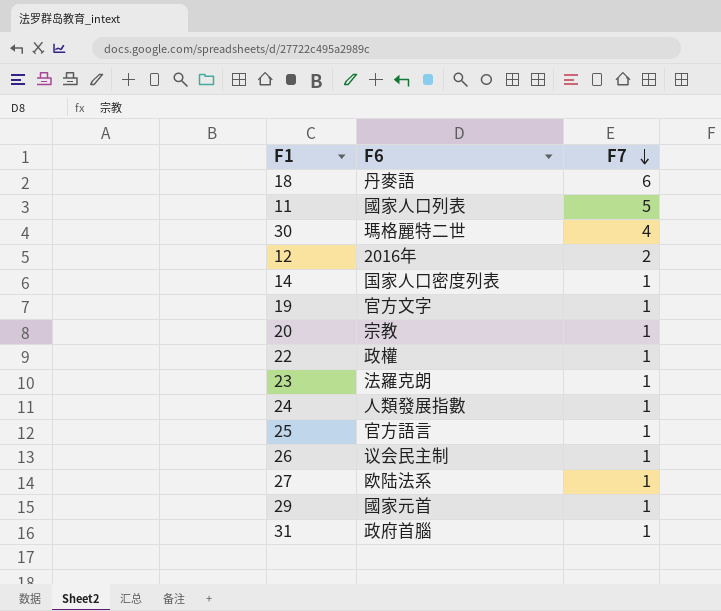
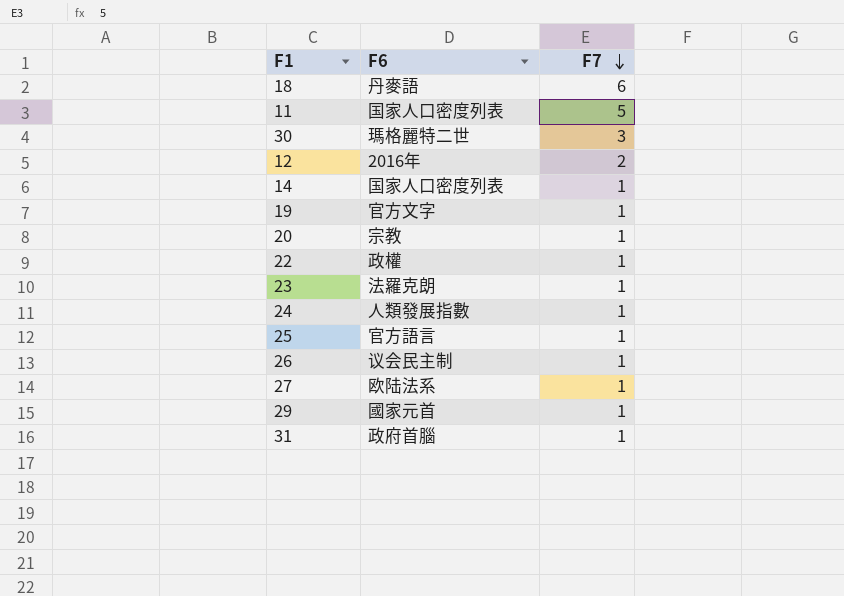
11 | F6: 國家人口列表 -> 国家人口密度列表
30 | F7: 4 -> 3

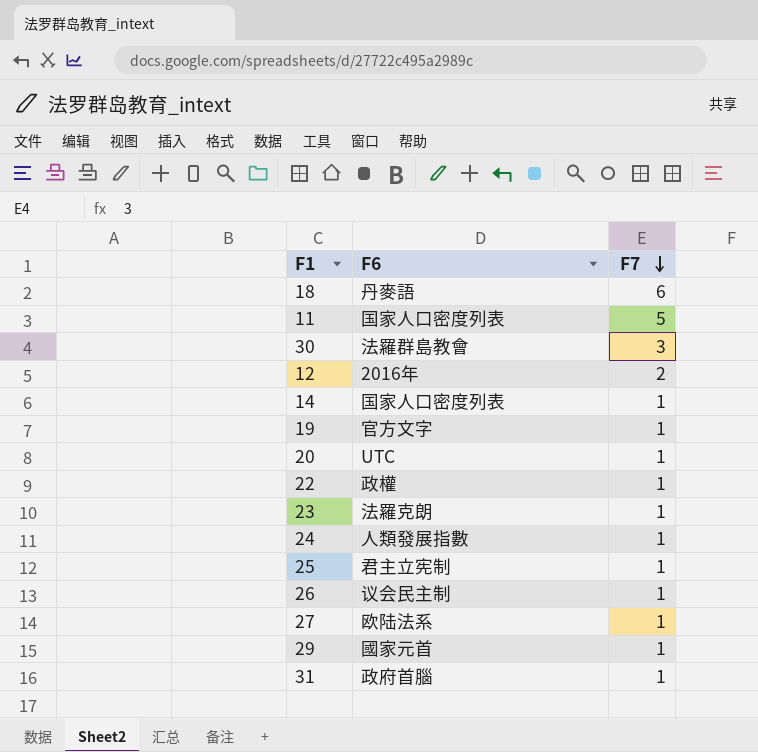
30 | F6: 瑪格麗特二世 -> 法羅群島教會
20 | F6: 宗教 -> UTC
25 | F6: 官方語言 -> 君主立宪制

